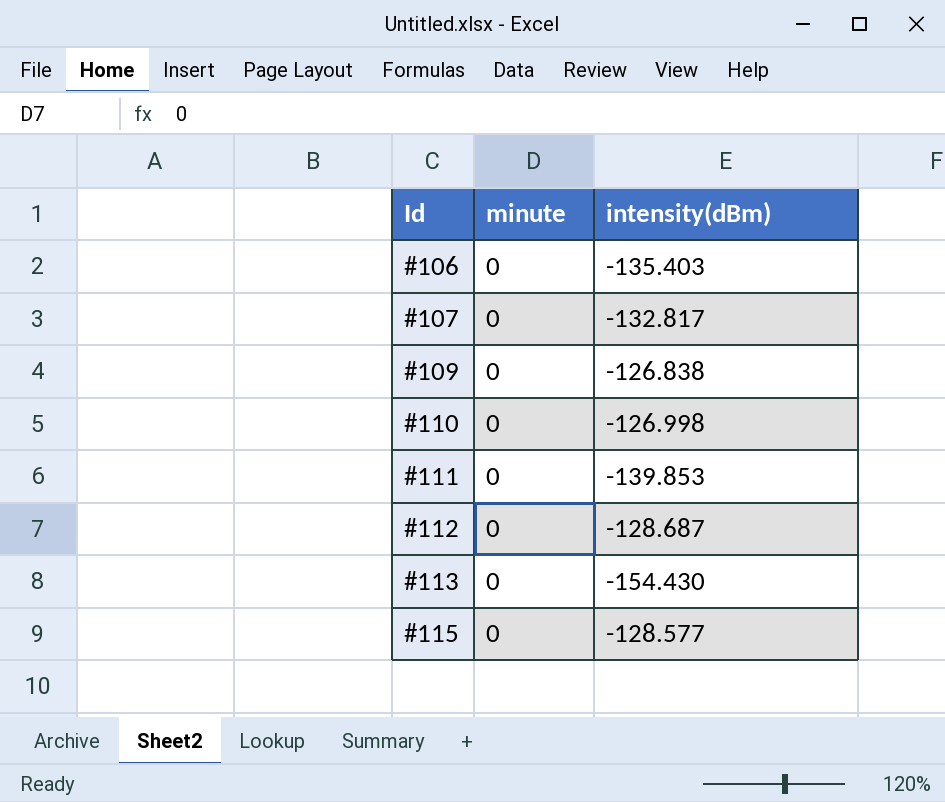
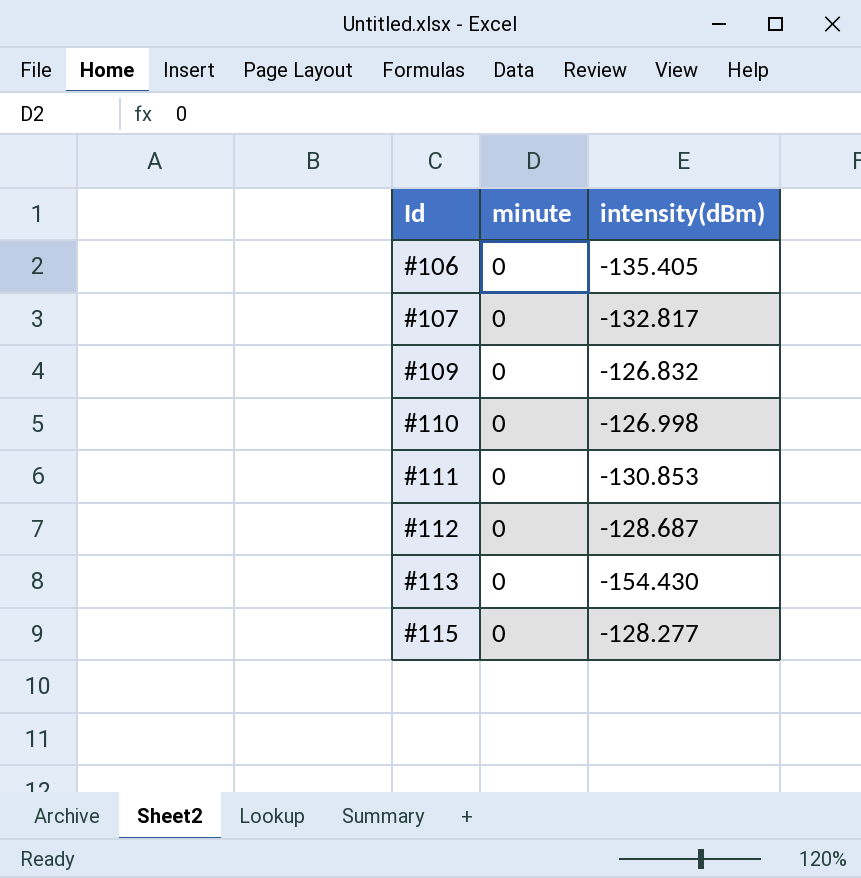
#106 | intensity(dBm): -135.403 -> -135.405
#109 | intensity(dBm): -126.838 -> -126.832
#111 | intensity(dBm): -139.853 -> -130.853
#115 | intensity(dBm): -128.577 -> -128.277

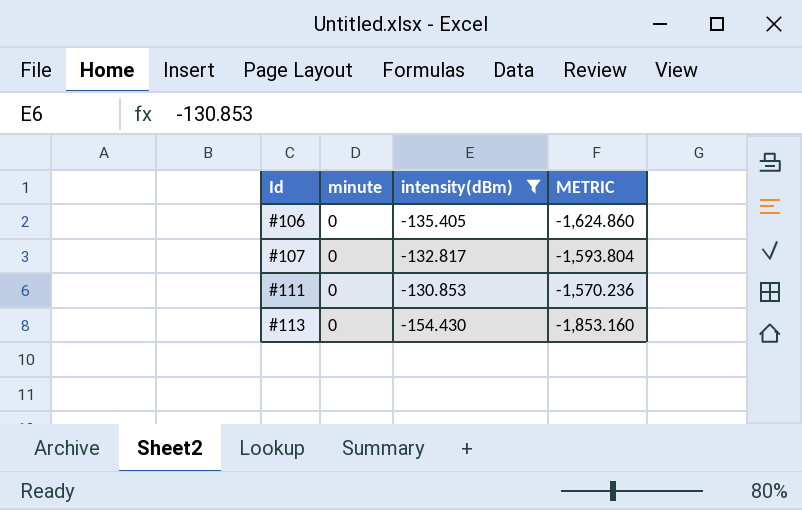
filter: none -> intensity(dBm) <= -130.853
column METRIC | formula: none -> [intensity(dBm)] * 12

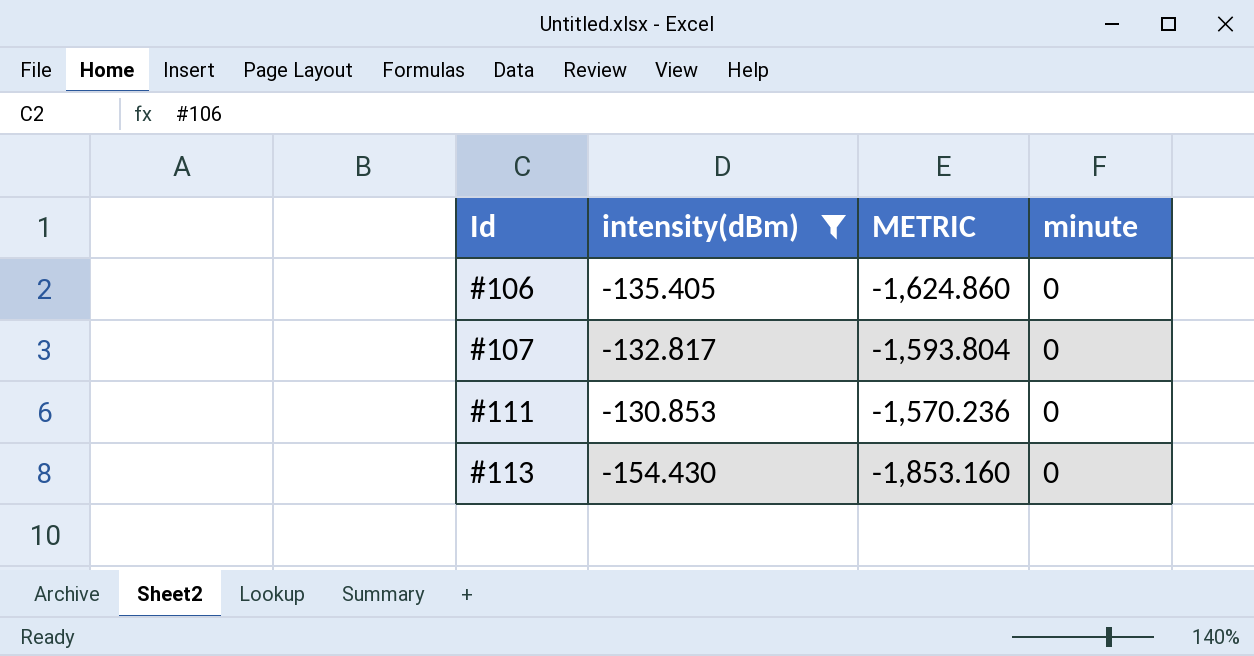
column minute | position: 2 -> 4

